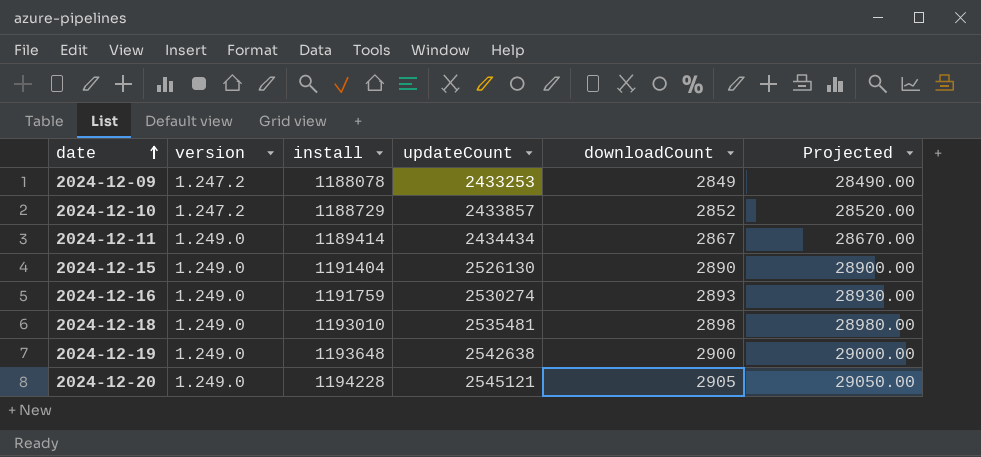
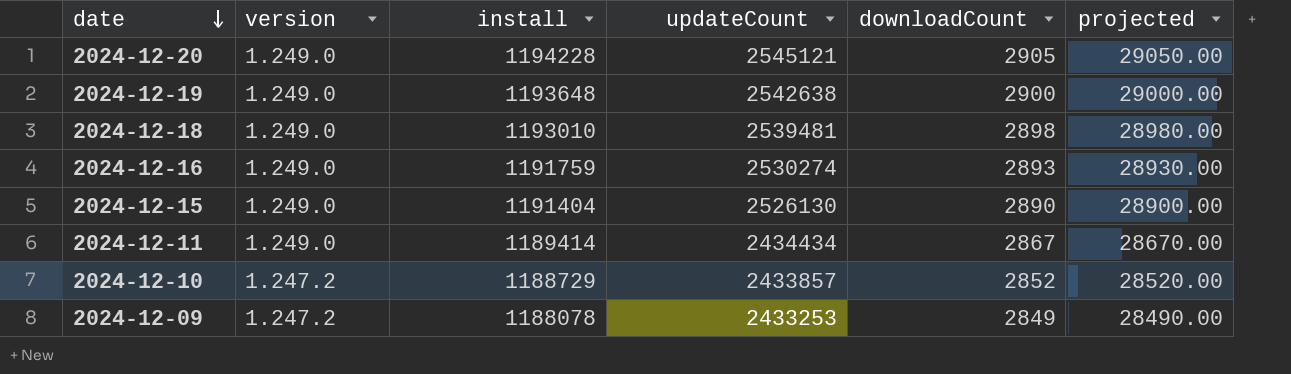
row order: date ascending -> date descending
column name: Projected -> projected
2024-12-18 | updateCount: 2535481 -> 2539481

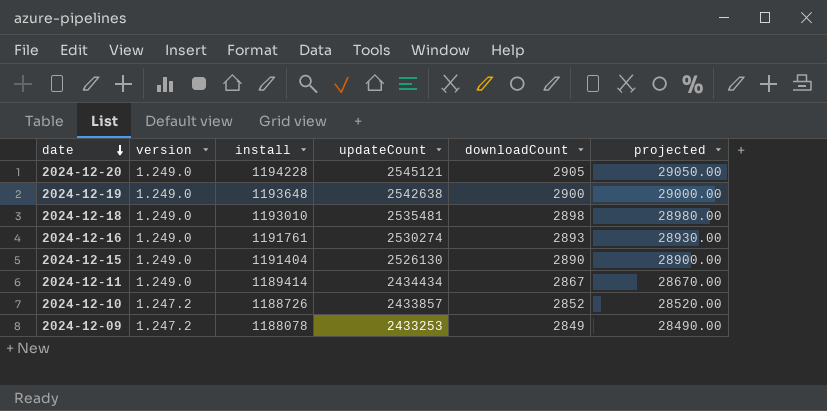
2024-12-18 | updateCount: 2539481 -> 2535481
2024-12-16 | install: 1191759 -> 1191761
2024-12-10 | install: 1188729 -> 1188726

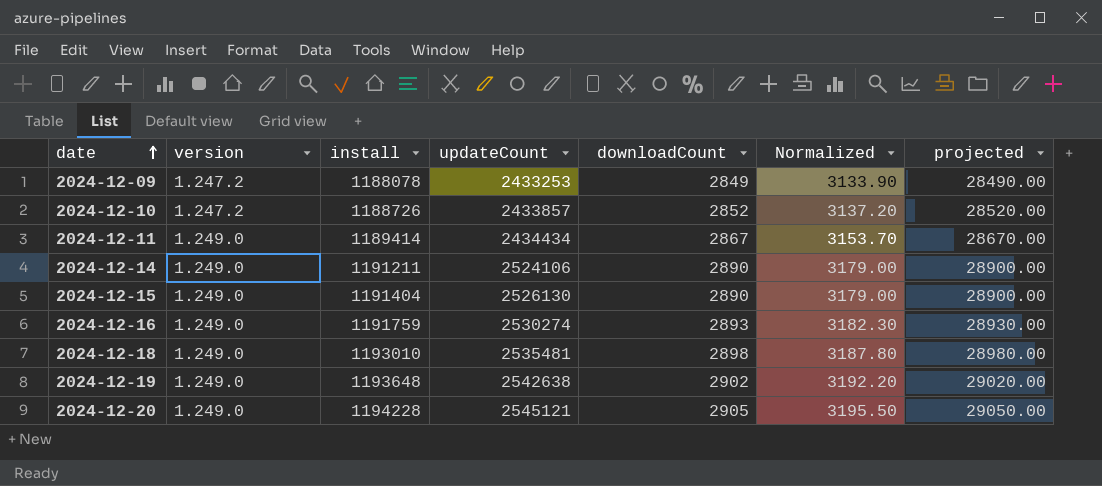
row order: date descending -> date ascending
column Normalized | formula: none -> [downloadCount] * 1.1
row 2024-12-14: none -> 1.249.0 | 1191211 | 2524106 | 2890 | 3179.00 | 28900.00
2024-12-16 | install: 1191761 -> 1191759
2024-12-19 | downloadCount: 2900 -> 2902
2024-12-19 | projected: 29000.00 -> 29020.00

